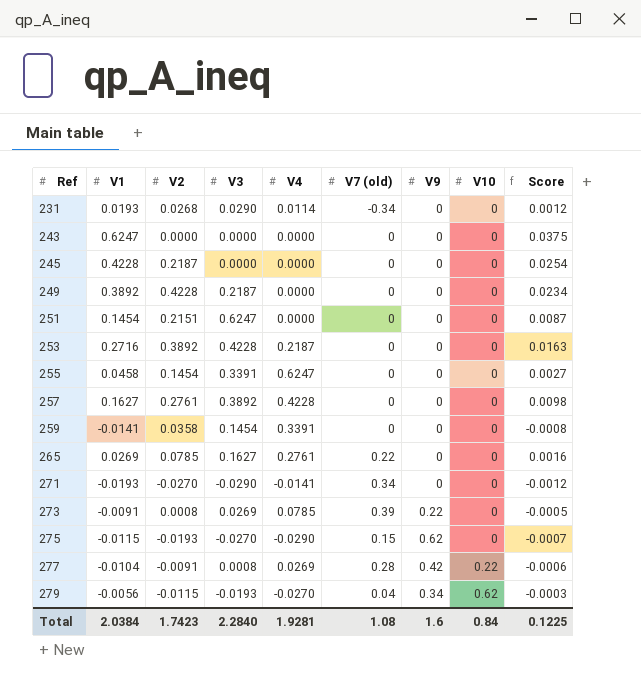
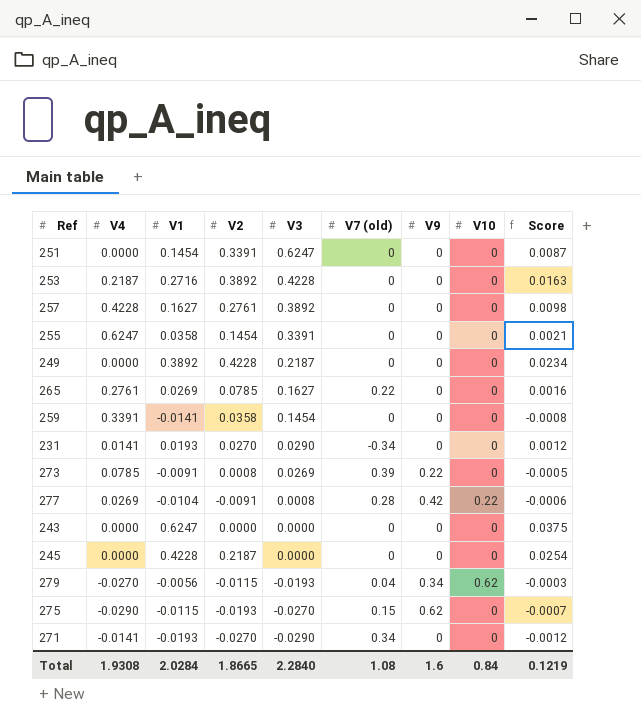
row order: Ref ascending -> V3 descending
column V4 | position: 5 -> 2
251 | V2: 0.2151 -> 0.3391
255 | V1: 0.0458 -> 0.0358
255 | Score: 0.0027 -> 0.0021
231 | V4: 0.0114 -> 0.0141
231 | V2: 0.0268 -> 0.0270
Total | V4: 1.9281 -> 1.9308
Total | V1: 2.0384 -> 2.0284
Total | V2: 1.7423 -> 1.8665
Total | Score: 0.1225 -> 0.1219

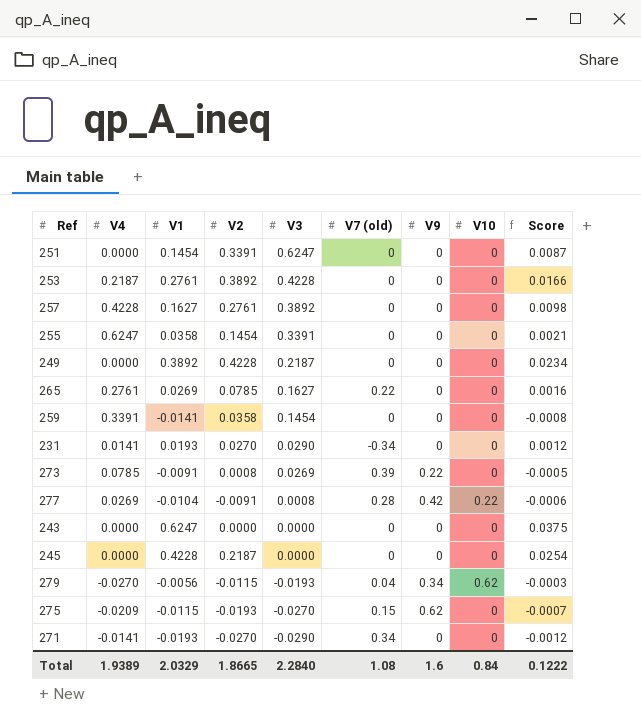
253 | V1: 0.2716 -> 0.2761
253 | Score: 0.0163 -> 0.0166
275 | V4: -0.0290 -> -0.0209
Total | V4: 1.9308 -> 1.9389
Total | V1: 2.0284 -> 2.0329
Total | Score: 0.1219 -> 0.1222

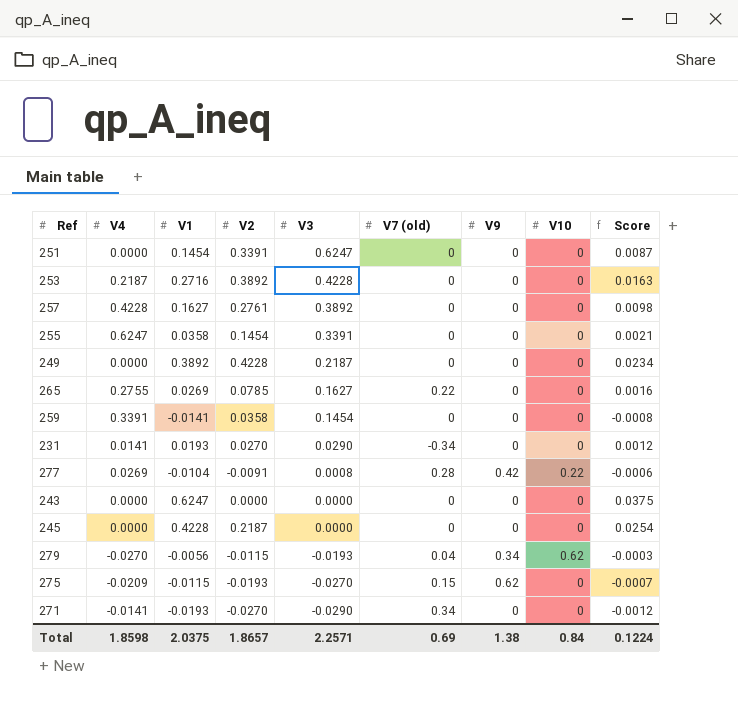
row 273: 0.0785 | -0.0091 | 0.0008 | 0.0269 | 0.39 | 0.22 | 0 | -0.0005 -> none
253 | V1: 0.2761 -> 0.2716
253 | Score: 0.0166 -> 0.0163
265 | V4: 0.2761 -> 0.2755
Total | V4: 1.9389 -> 1.8598
Total | V1: 2.0329 -> 2.0375
Total | V2: 1.8665 -> 1.8657
Total | V3: 2.2840 -> 2.2571
Total | V7 (old): 1.08 -> 0.69
Total | V9: 1.6 -> 1.38
Total | Score: 0.1222 -> 0.1224

